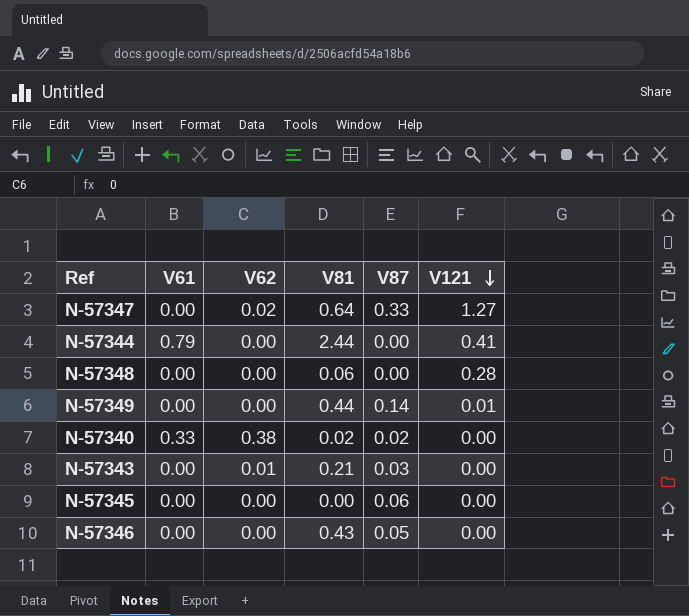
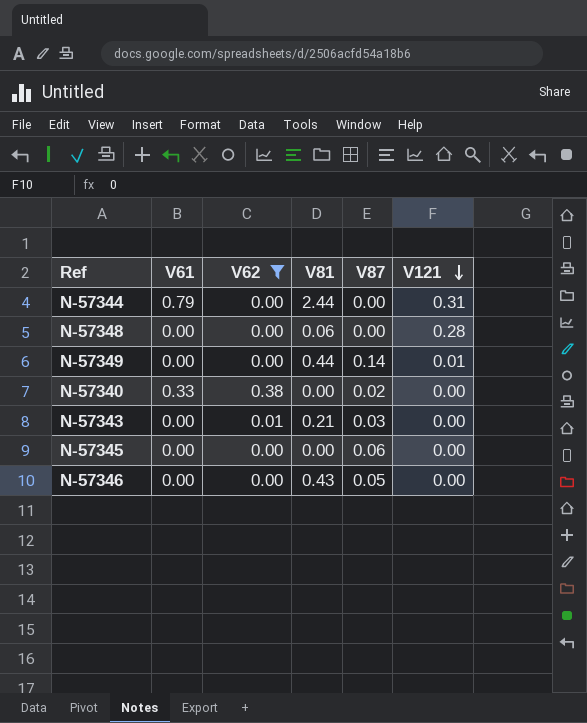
filter: none -> V62 != 0.02
N-57344 | V121: 0.41 -> 0.31
N-57340 | V81: 0.02 -> 0.00

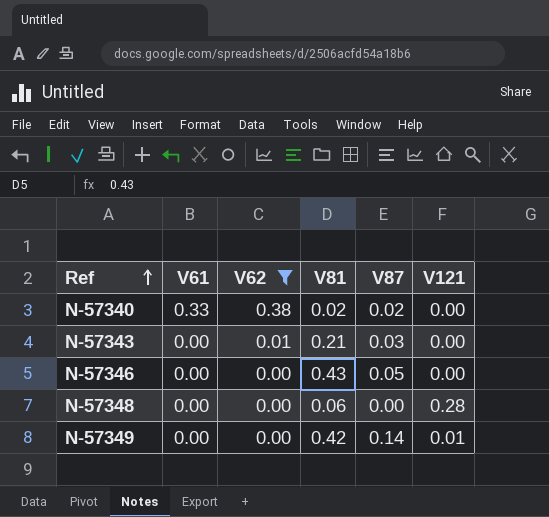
row order: V121 descending -> Ref ascending
row N-57344: 0.79 | 0.00 | 2.44 | 0.00 | 0.31 -> none
row N-57345: 0.00 | 0.00 | 0.00 | 0.06 | 0.00 -> none
N-57340 | V81: 0.00 -> 0.02
N-57349 | V81: 0.44 -> 0.42

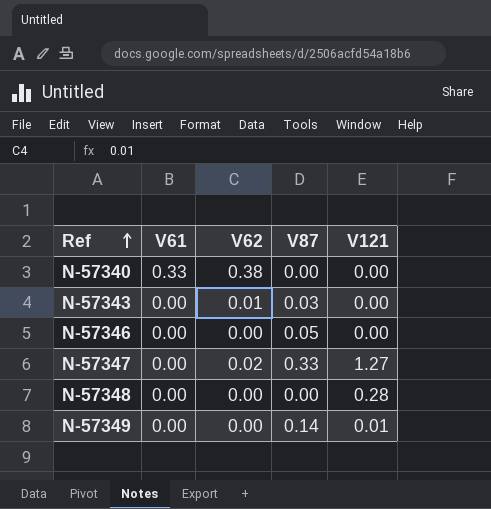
filter: V62 != 0.02 -> none
column V81 | position: 4 -> none
N-57340 | V87: 0.02 -> 0.00

